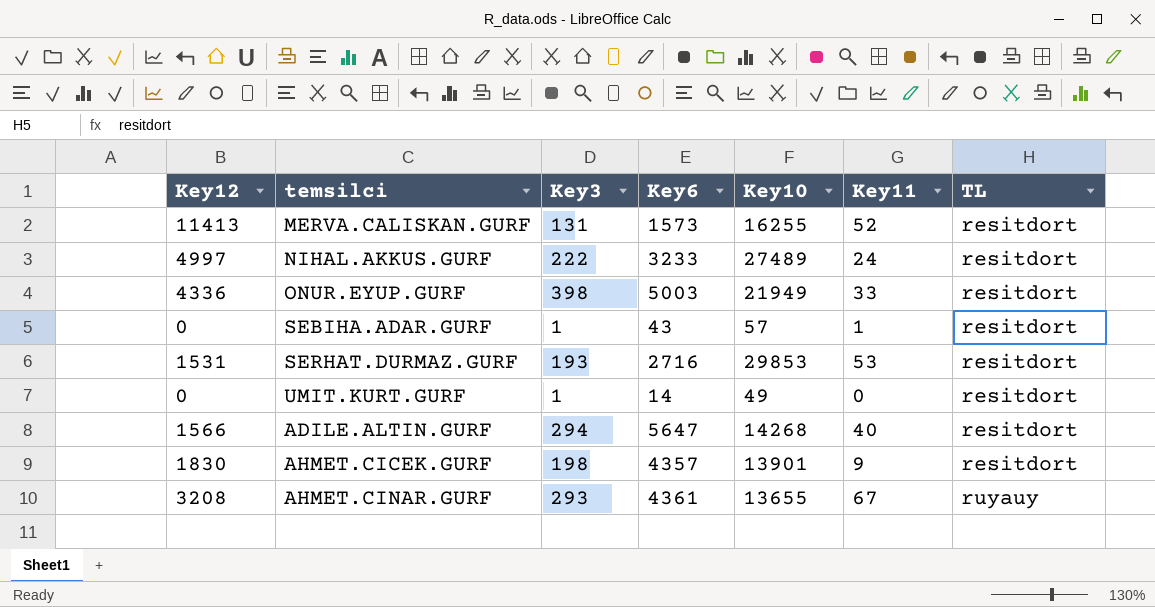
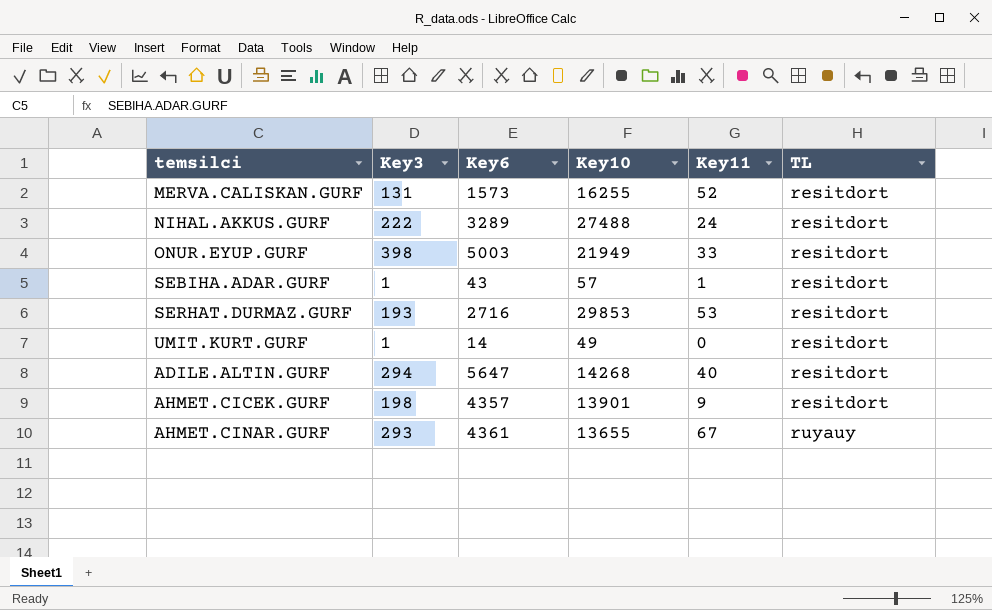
column Key12 | position: 1 -> none
NIHAL.AKKUS.GURF | Key6: 3233 -> 3289
NIHAL.AKKUS.GURF | Key10: 27489 -> 27488

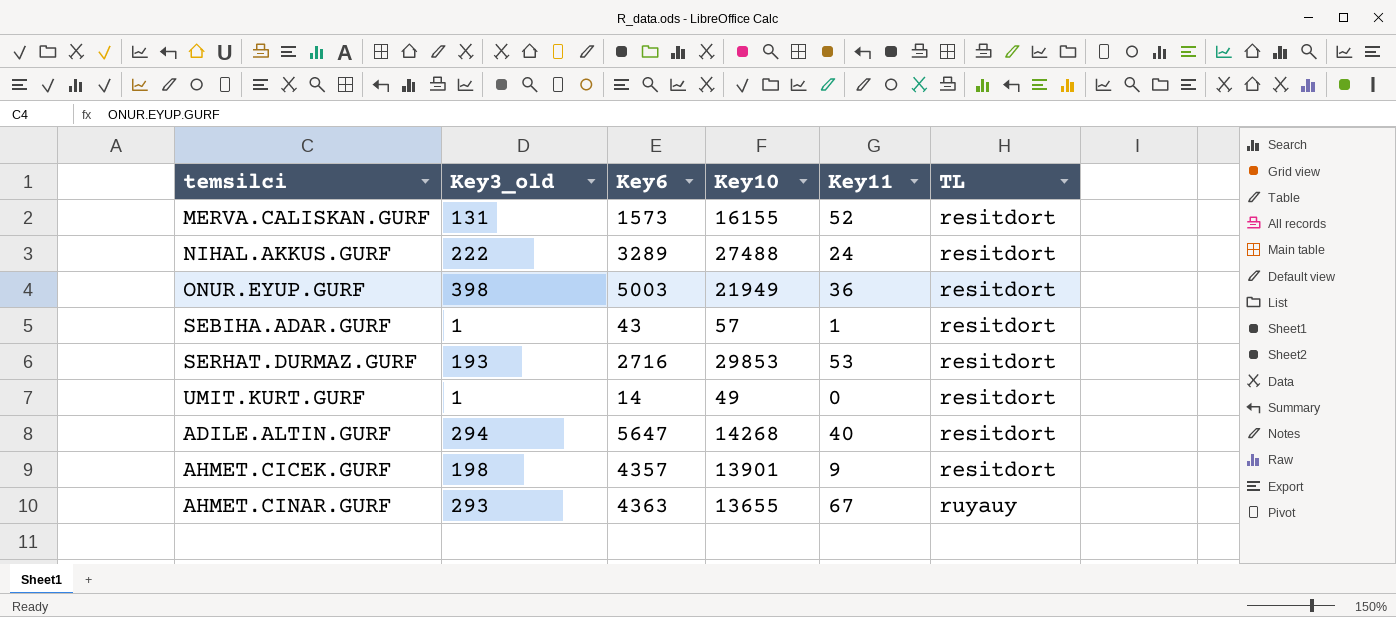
column name: Key3 -> Key3_old
MERVA.CALISKAN.GURF | Key10: 16255 -> 16155
ONUR.EYUP.GURF | Key11: 33 -> 36
AHMET.CINAR.GURF | Key6: 4361 -> 4363

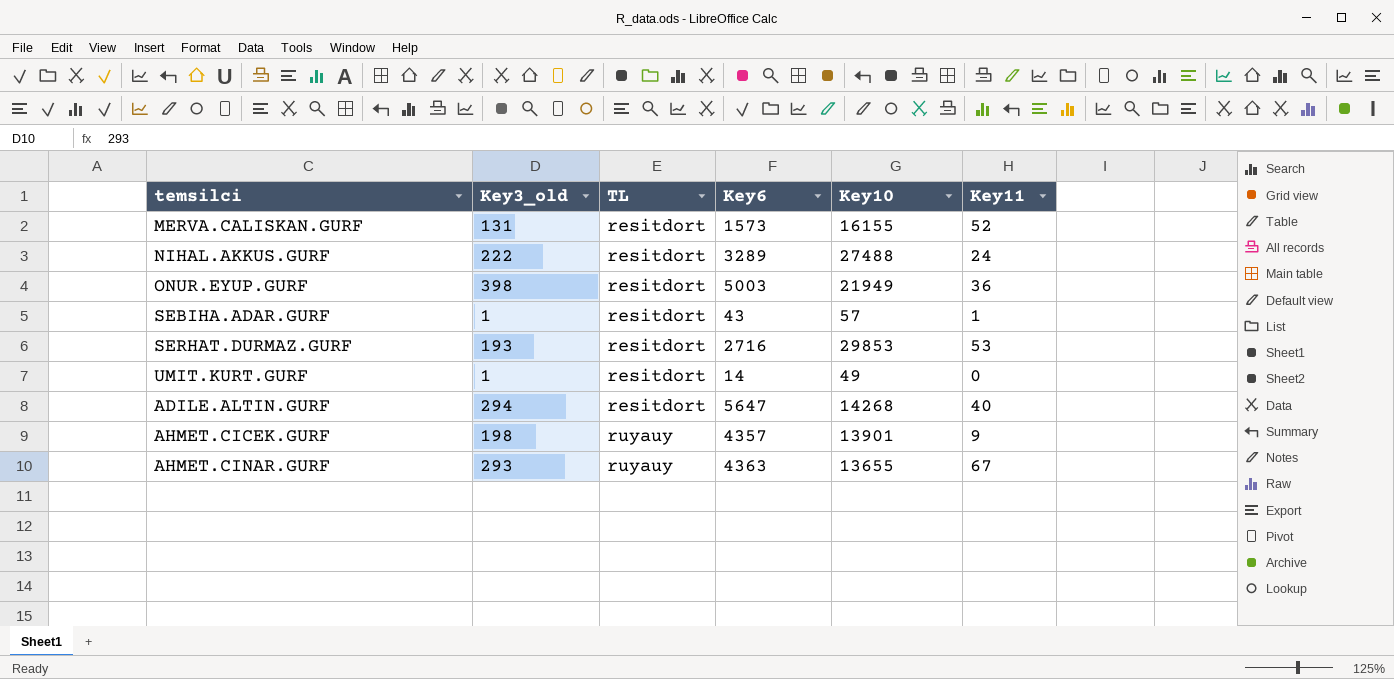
column TL | position: 6 -> 3
AHMET.CICEK.GURF | TL: resitdort -> ruyauy

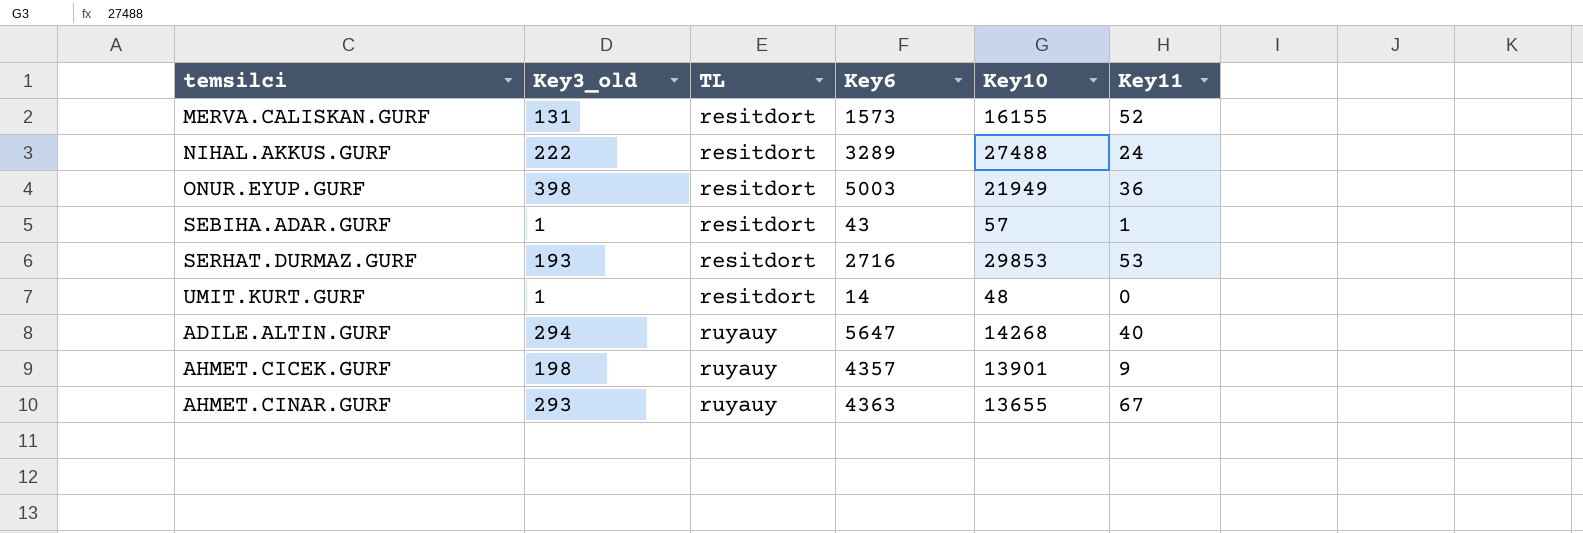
UMIT.KURT.GURF | Key10: 49 -> 48
ADILE.ALTIN.GURF | TL: resitdort -> ruyauy

